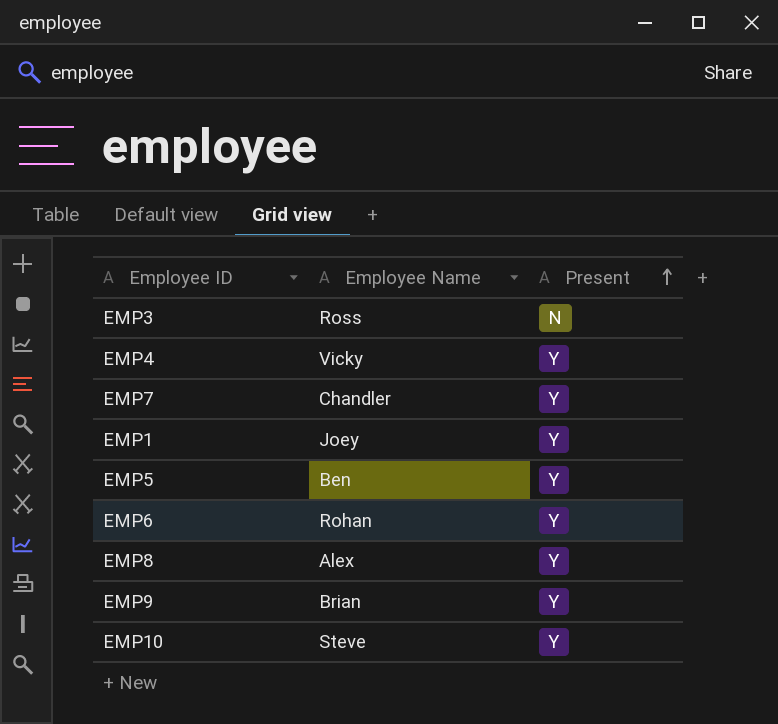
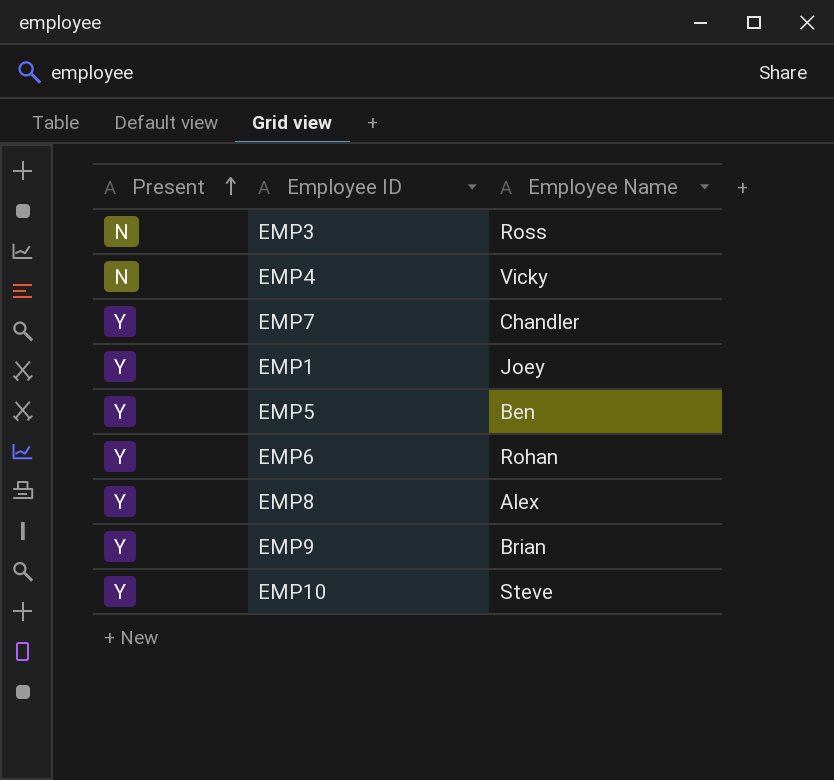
column Present | position: 3 -> 1
EMP4 | Present: Y -> N

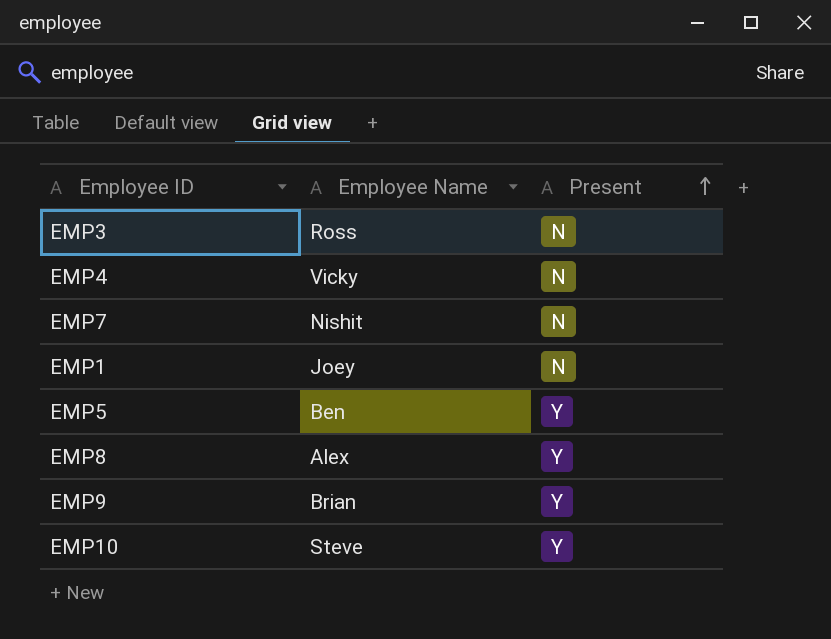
column Present | position: 1 -> 3
row EMP6: Y | Rohan -> none
EMP7 | Employee Name: Chandler -> Nishit
EMP7 | Present: Y -> N
EMP1 | Present: Y -> N

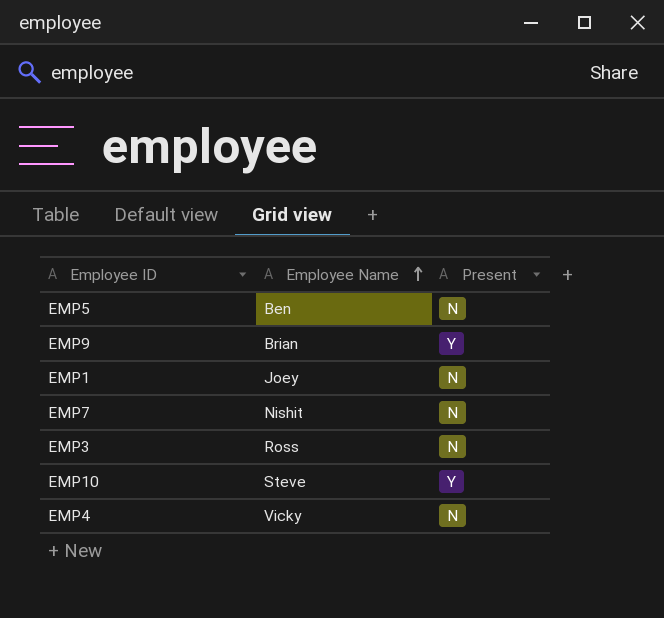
row order: Present ascending -> Employee Name ascending
row EMP8: Alex | Y -> none
EMP5 | Present: Y -> N

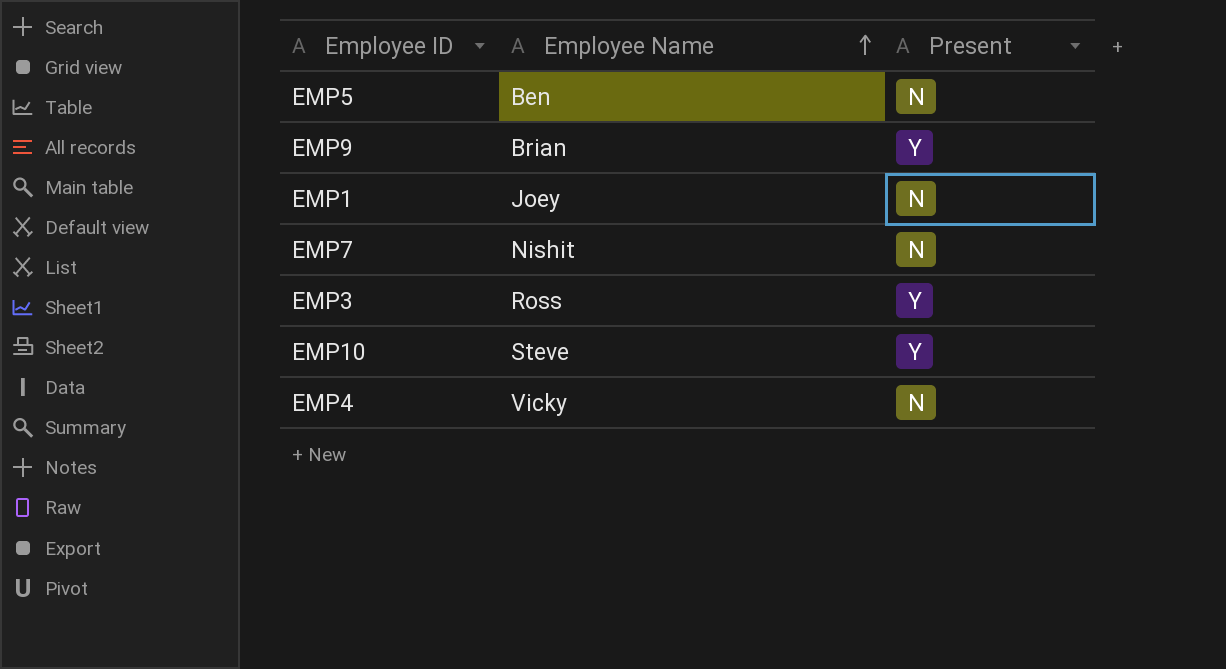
EMP3 | Present: N -> Y

